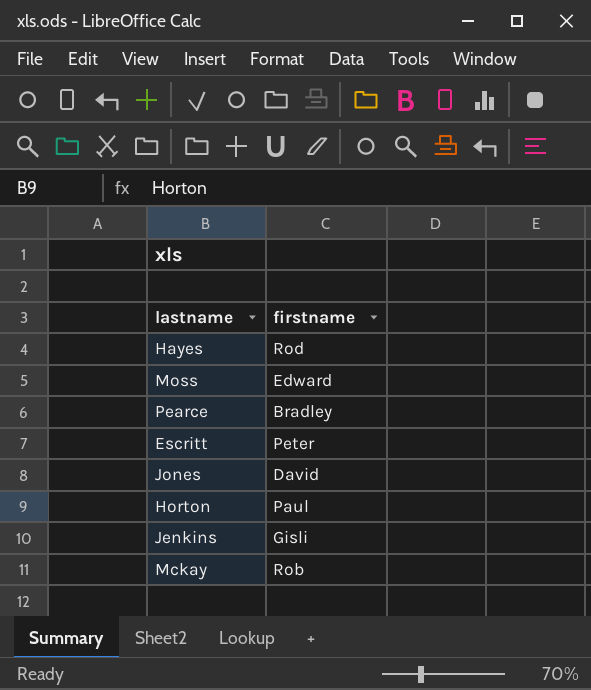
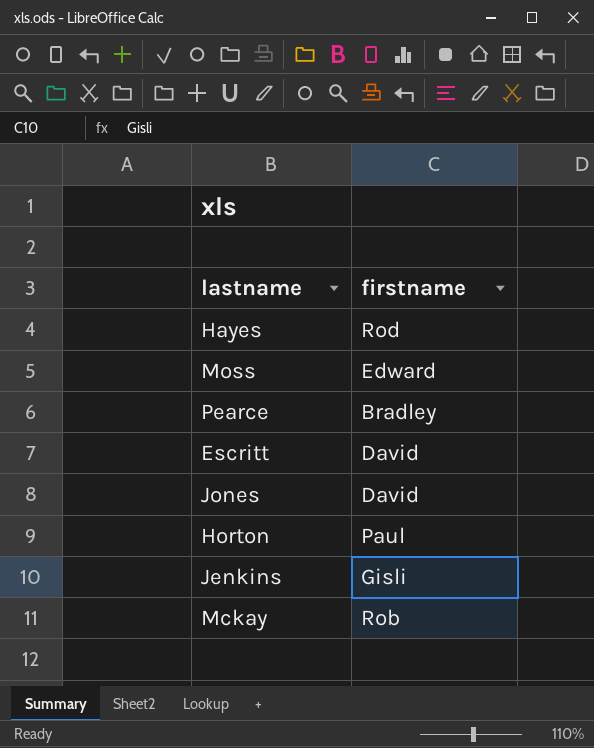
Escritt | firstname: Peter -> David

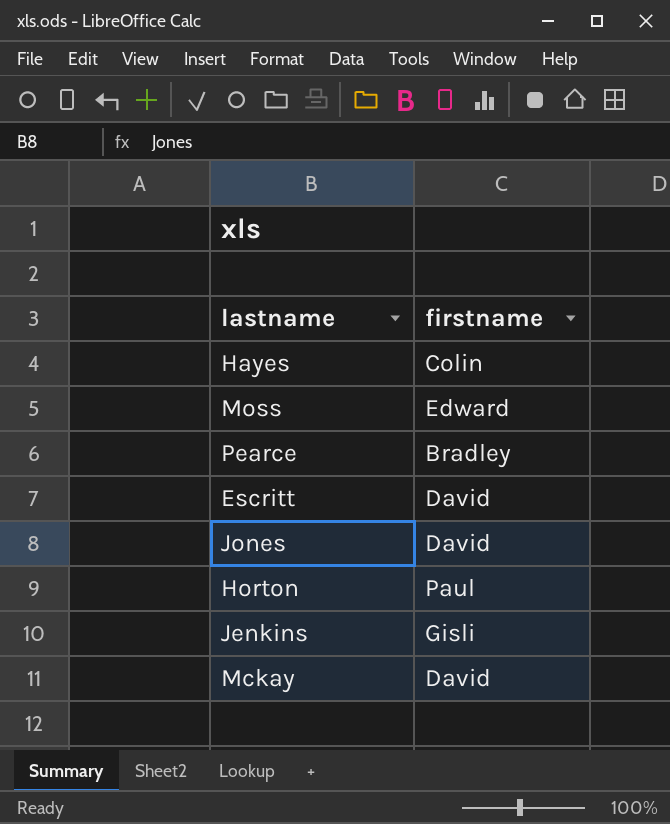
Hayes | firstname: Rod -> Colin
Mckay | firstname: Rob -> David

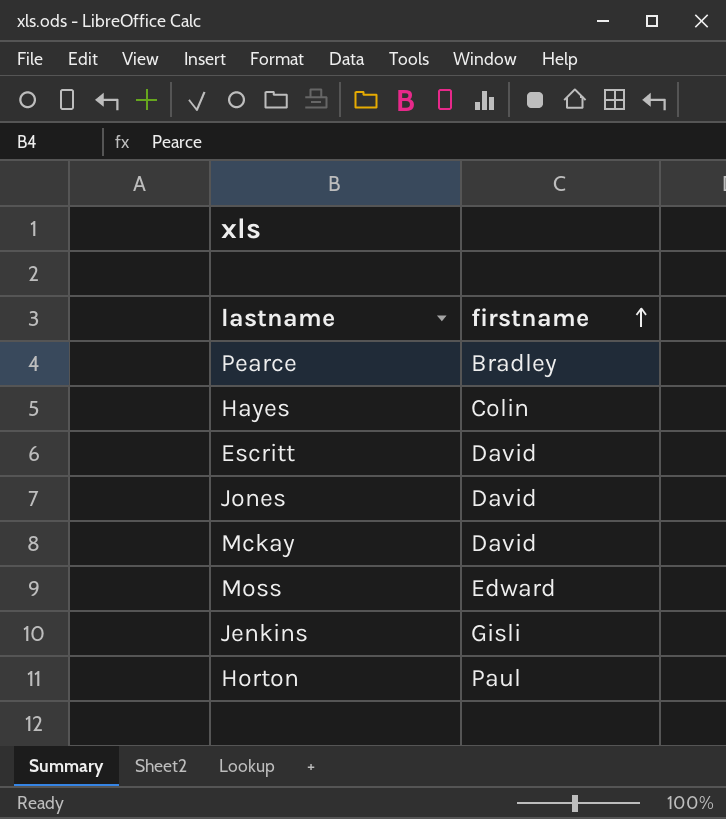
row order: none -> firstname ascending

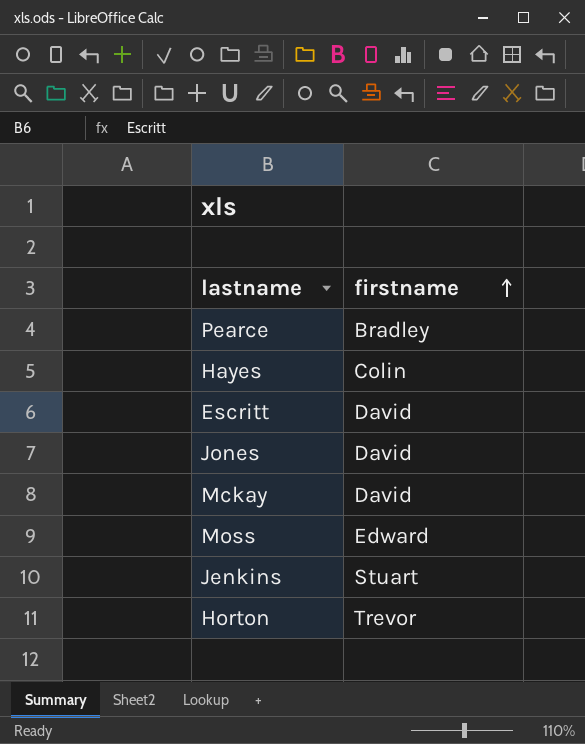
Jenkins | firstname: Gisli -> Stuart
Horton | firstname: Paul -> Trevor

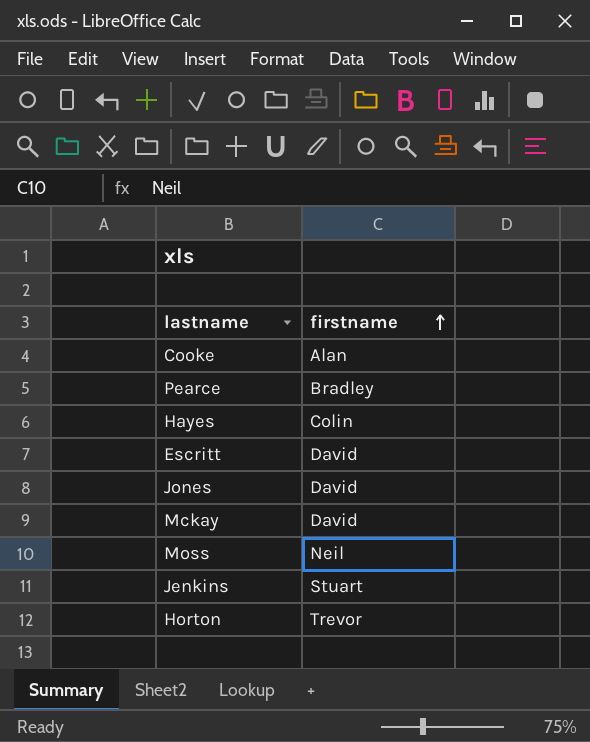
row Cooke: none -> Alan
Moss | firstname: Edward -> Neil

